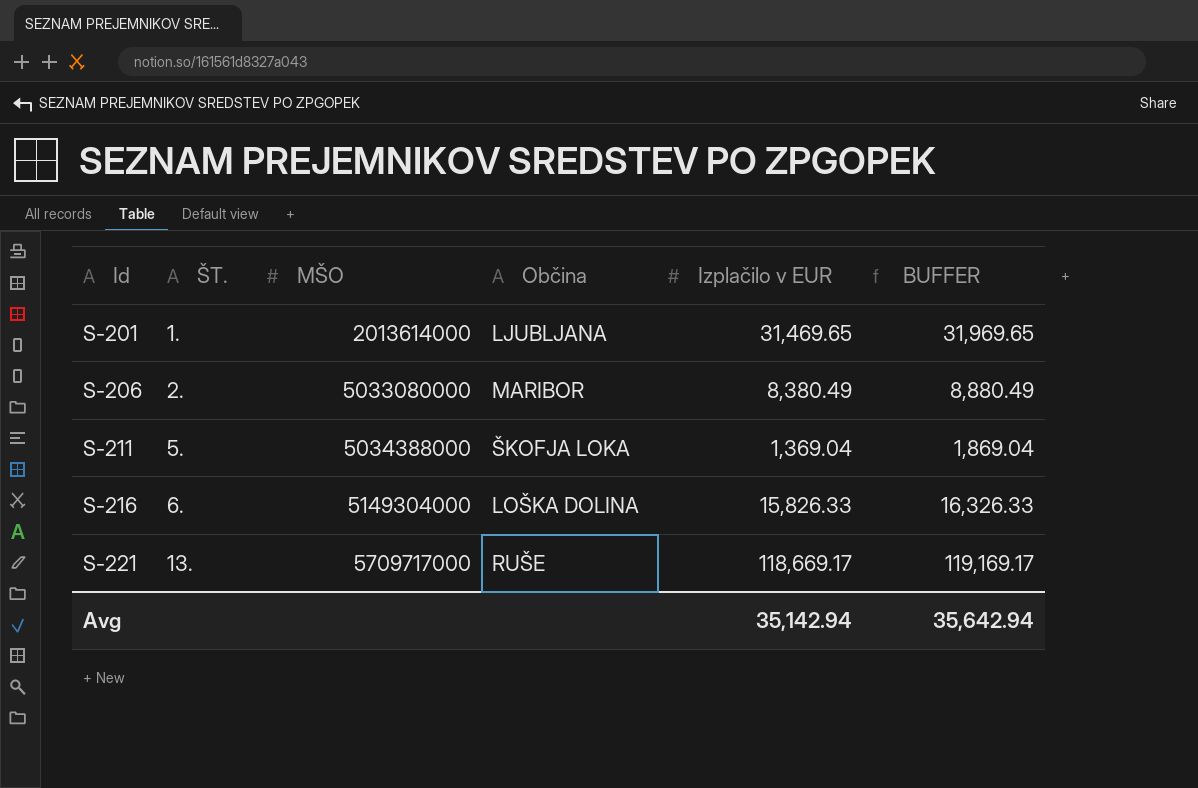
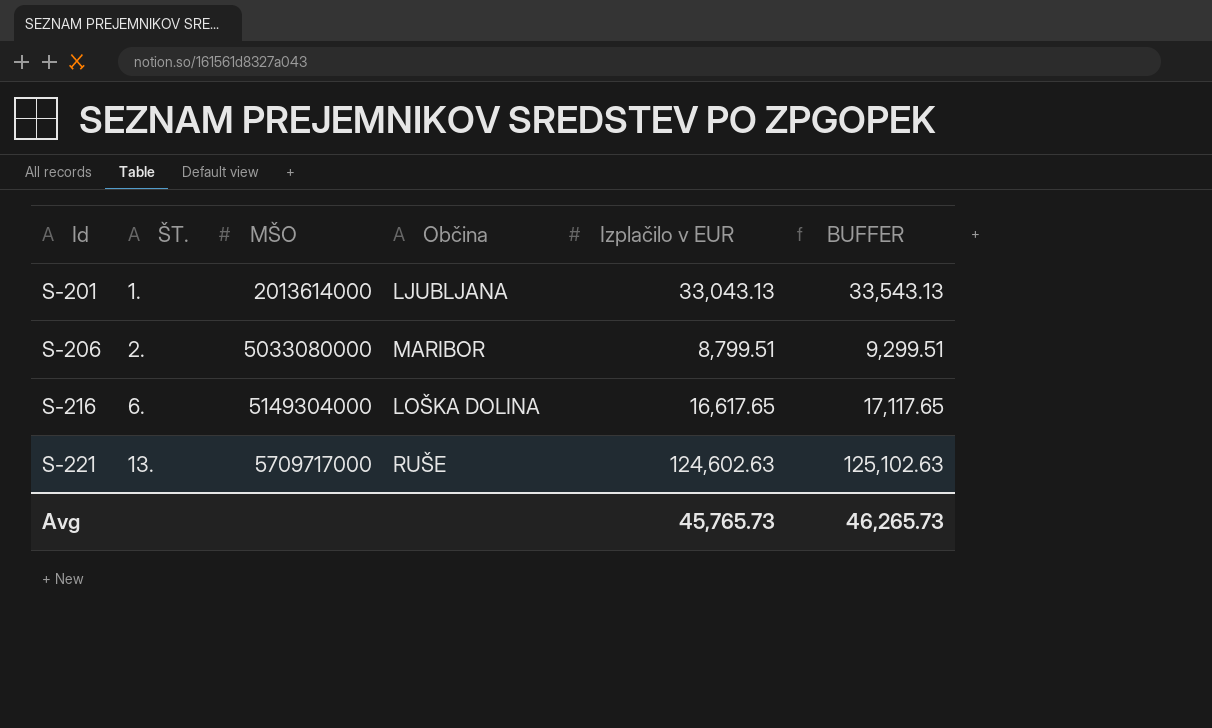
row S-211: 5. | 5034388000 | ŠKOFJA LOKA | 1,369.04 | 1,869.04 -> none
S-201 | Izplačilo v EUR: 31,469.65 -> 33,043.13
S-201 | BUFFER: 31,969.65 -> 33,543.13
S-206 | Izplačilo v EUR: 8,380.49 -> 8,799.51
S-206 | BUFFER: 8,880.49 -> 9,299.51
S-216 | Izplačilo v EUR: 15,826.33 -> 16,617.65
S-216 | BUFFER: 16,326.33 -> 17,117.65
S-221 | Izplačilo v EUR: 118,669.17 -> 124,602.63
S-221 | BUFFER: 119,169.17 -> 125,102.63
Avg | Izplačilo v EUR: 35,142.94 -> 45,765.73
Avg | BUFFER: 35,642.94 -> 46,265.73

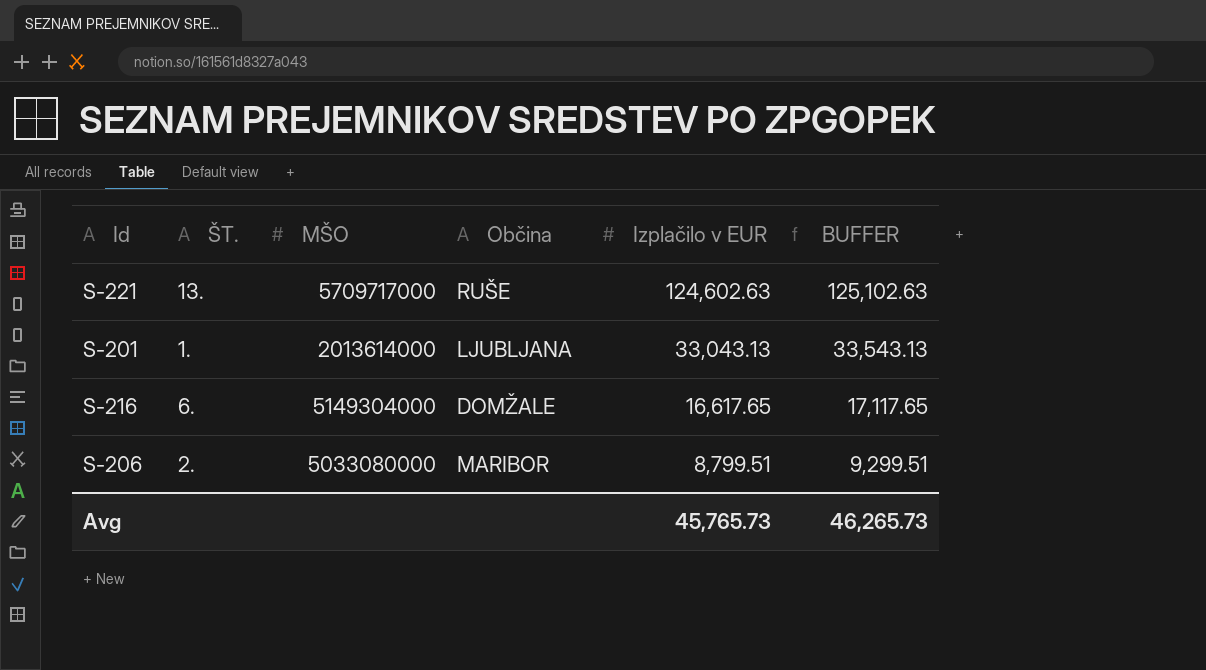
row order: Id ascending -> Izplačilo v EUR descending
S-216 | Občina: LOŠKA DOLINA -> DOMŽALE

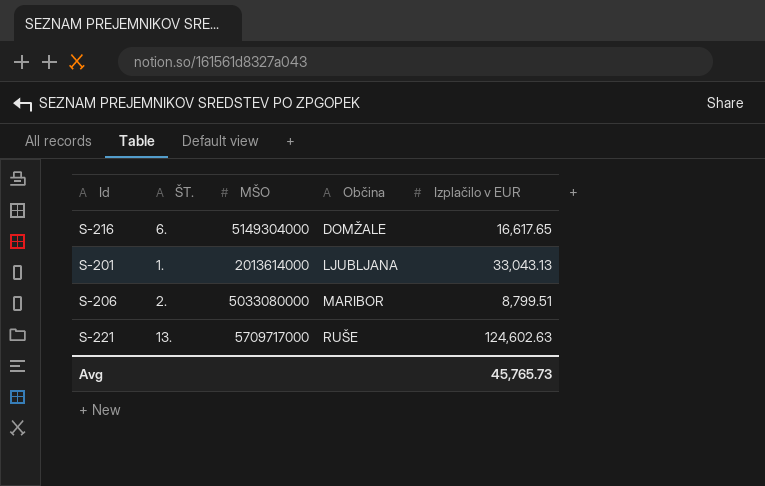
row order: Izplačilo v EUR descending -> Občina ascending
column BUFFER | formula: [Izplačilo v EUR] + 500 -> none

